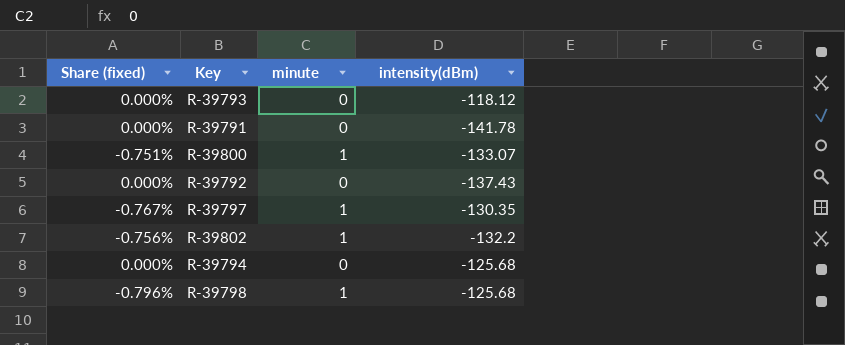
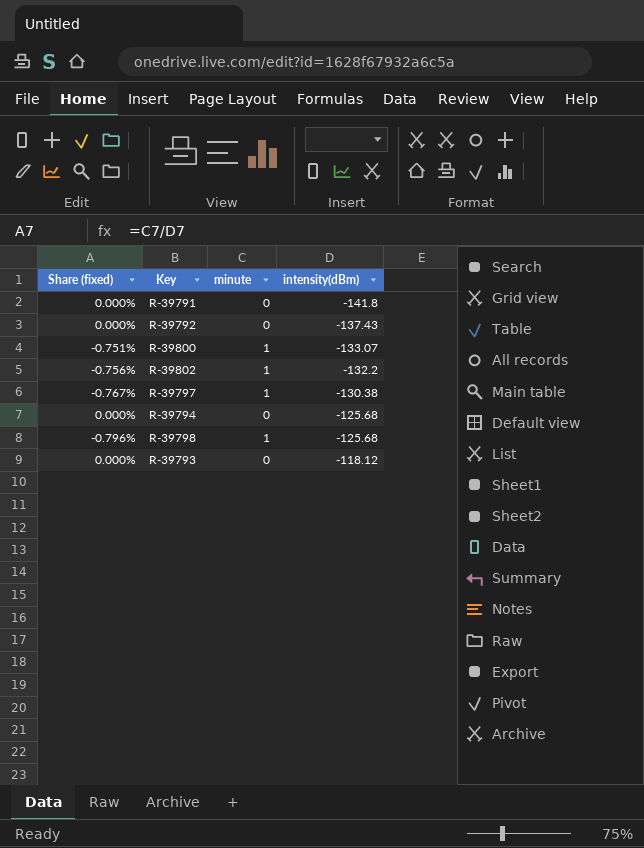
row order: none -> intensity(dBm) ascending
R-39791 | intensity(dBm): -141.78 -> -141.8
R-39797 | intensity(dBm): -130.35 -> -130.38

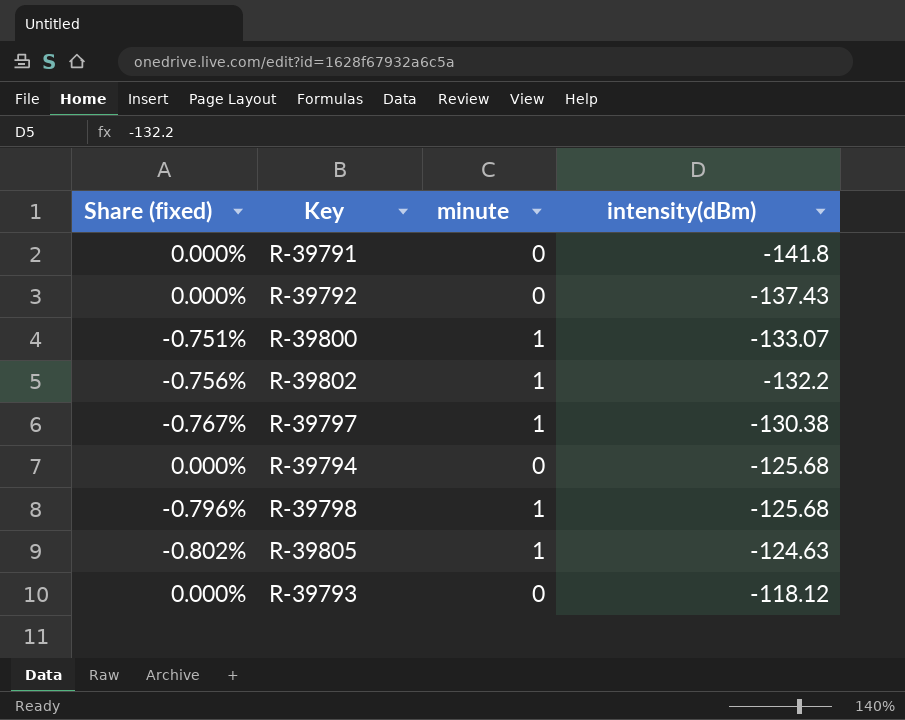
row R-39805: none -> -0.802% | 1 | -124.63

